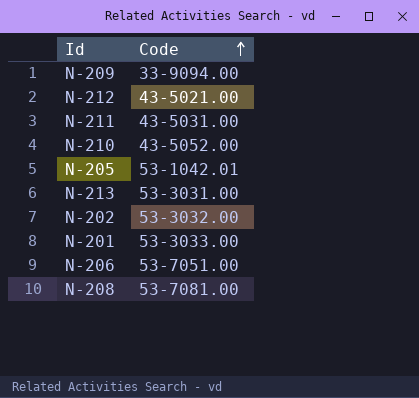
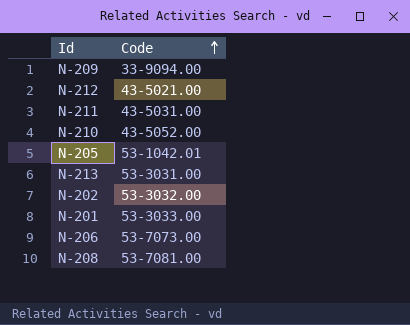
N-206 | Code: 53-7051.00 -> 53-7073.00

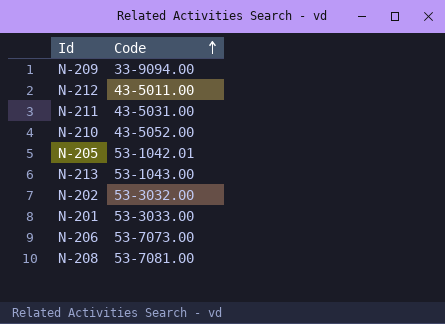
N-212 | Code: 43-5021.00 -> 43-5011.00
N-213 | Code: 53-3031.00 -> 53-1043.00

